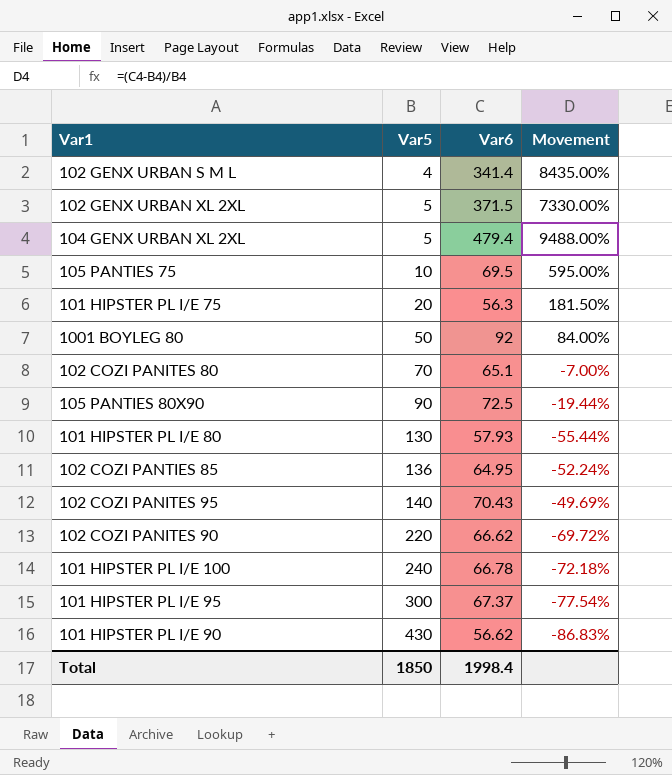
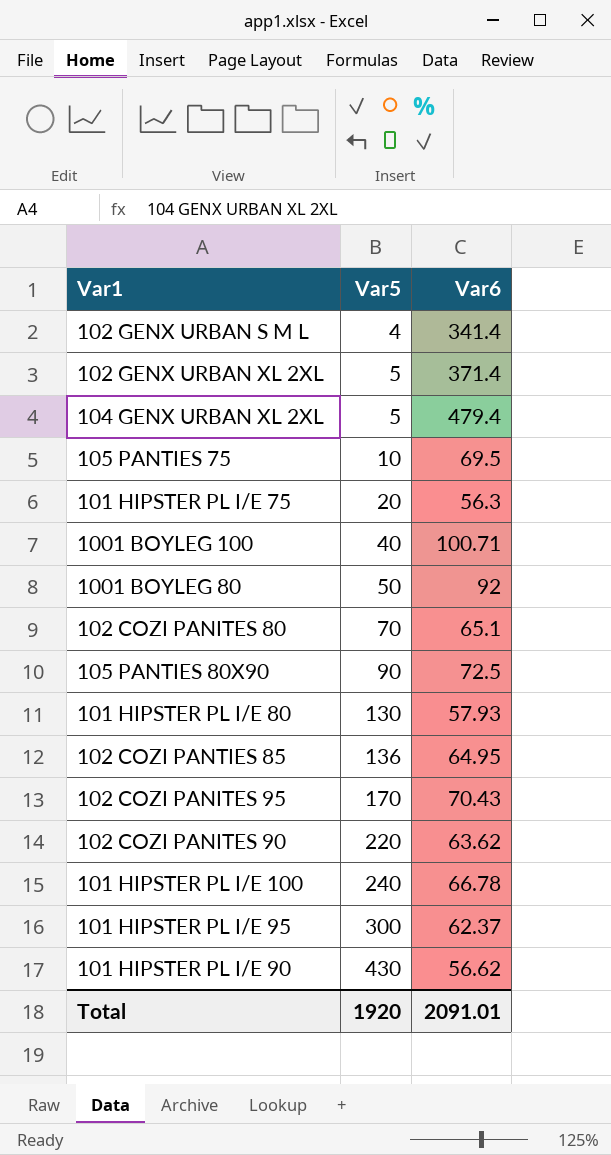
column Movement | formula: ([Var6] - [Var5]) / [Var5] -> none
102 GENX URBAN XL 2XL | Var6: 371.5 -> 371.4
row 1001 BOYLEG 100: none -> 40 | 100.71
102 COZI PANITES 95 | Var5: 140 -> 170
102 COZI PANITES 90 | Var6: 66.62 -> 63.62
101 HIPSTER PL I/E 95 | Var6: 67.37 -> 62.37
Total | Var5: 1850 -> 1920
Total | Var6: 1998.4 -> 2091.01

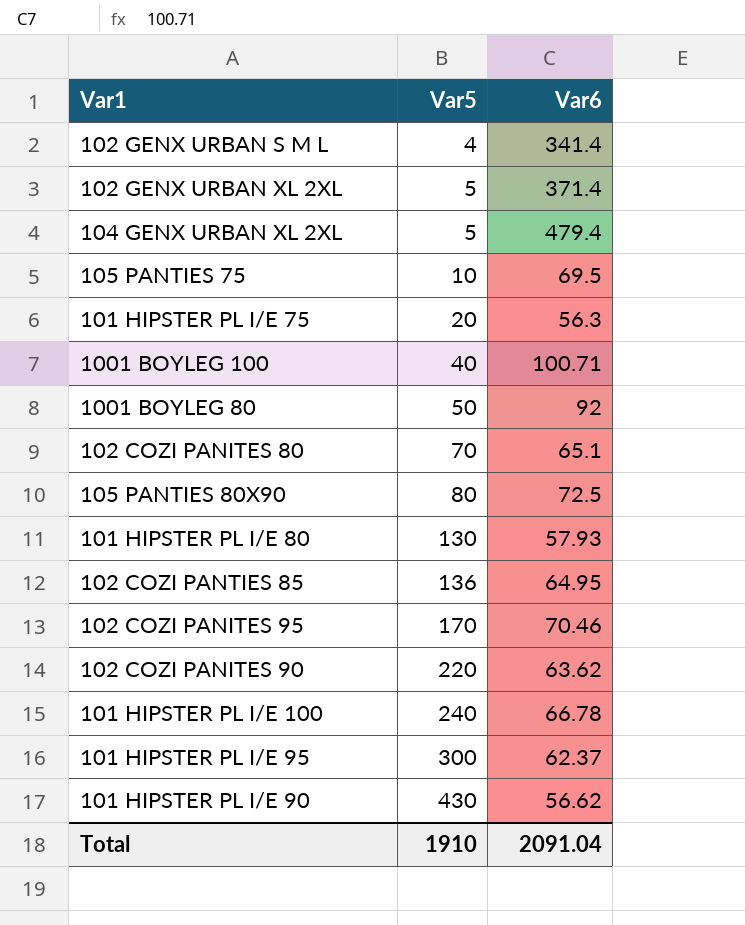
105 PANTIES 80X90 | Var5: 90 -> 80
102 COZI PANITES 95 | Var6: 70.43 -> 70.46
Total | Var5: 1920 -> 1910
Total | Var6: 2091.01 -> 2091.04

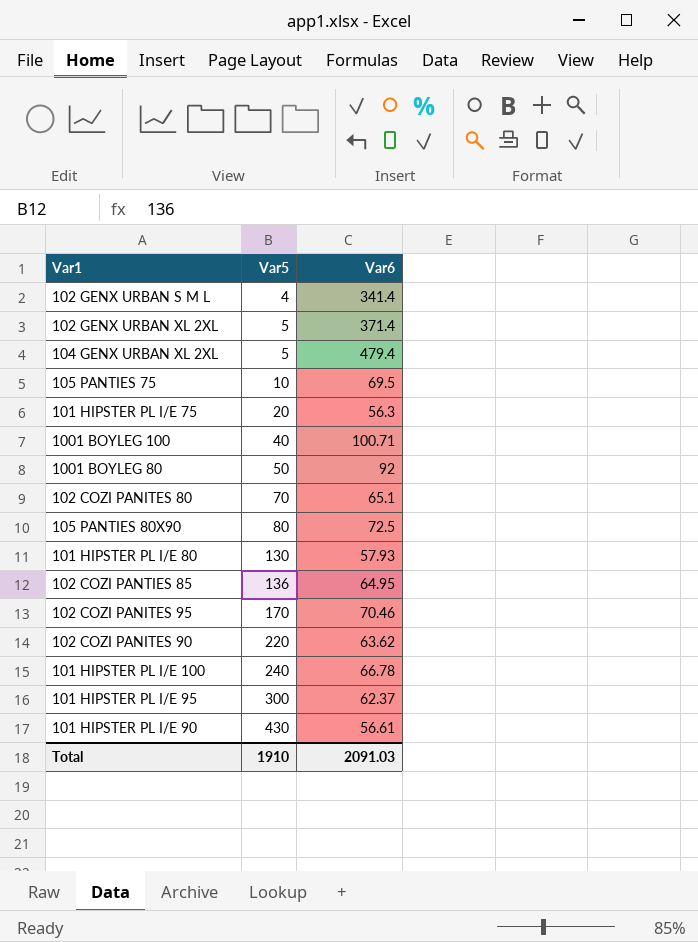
101 HIPSTER PL I/E 90 | Var6: 56.62 -> 56.61
Total | Var6: 2091.04 -> 2091.03

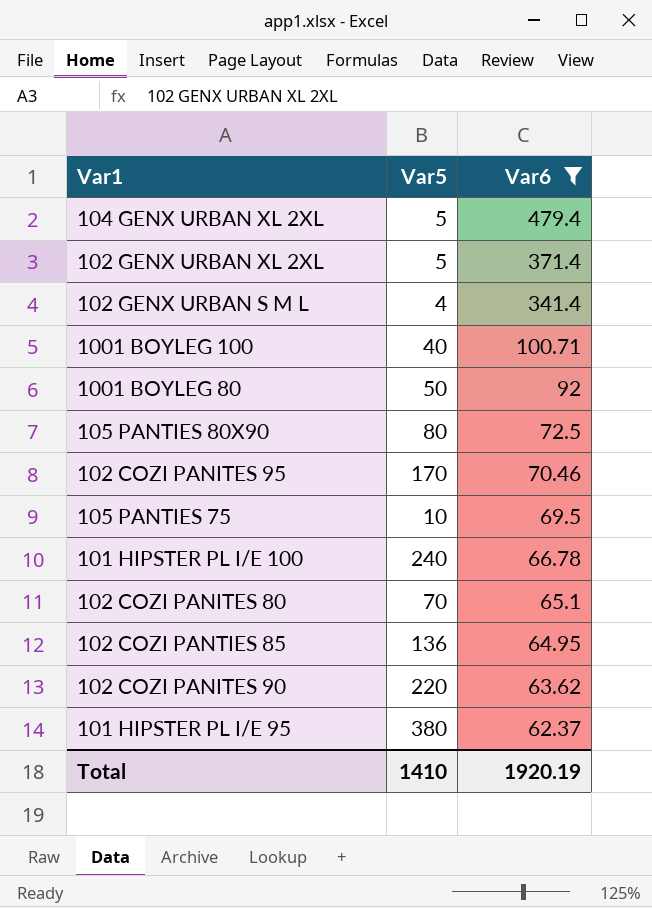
filter: none -> Var6 >= 62.37
row order: Var5 ascending -> Var6 descending
101 HIPSTER PL I/E 95 | Var5: 300 -> 380
Total | Var5: 1910 -> 1410
Total | Var6: 2091.03 -> 1920.19

